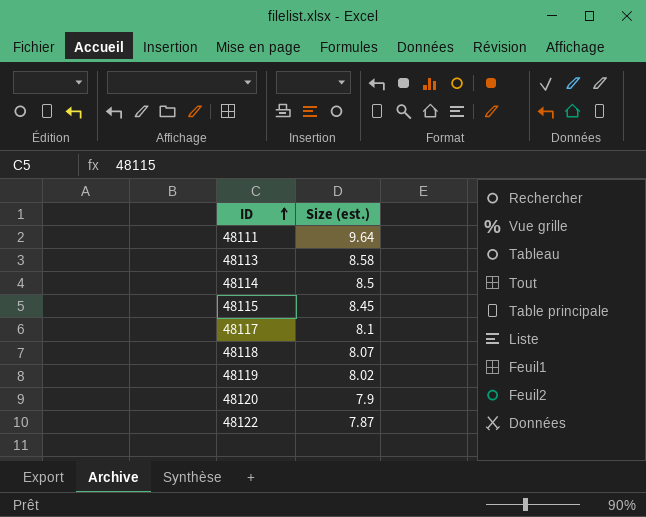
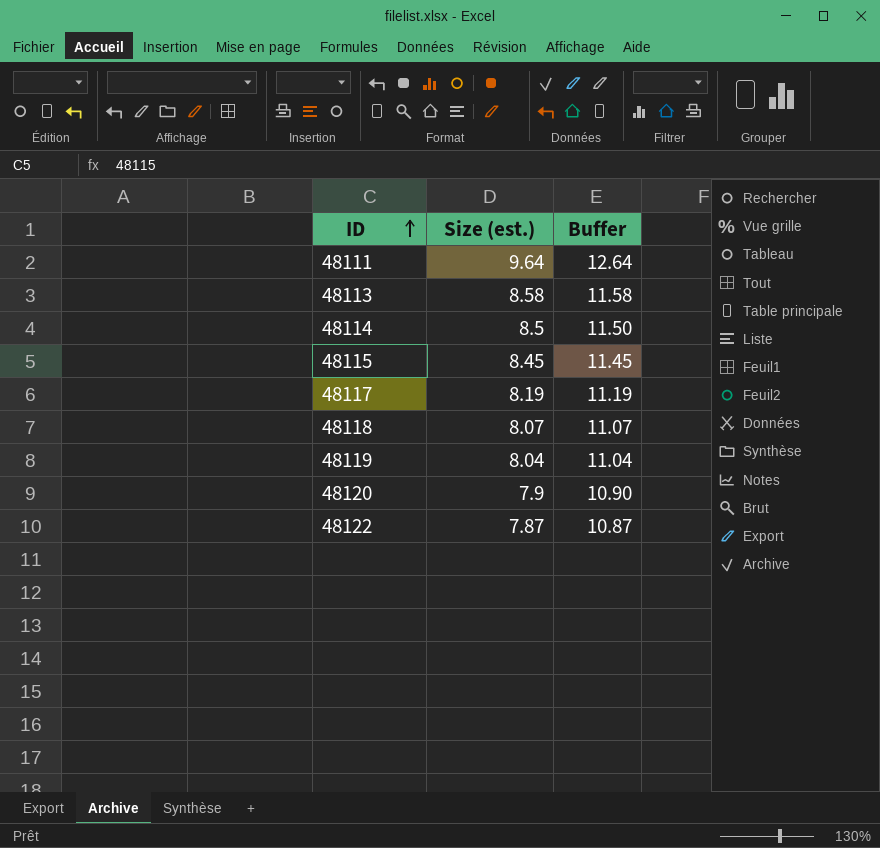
column Buffer | formula: none -> [Size (est.)] + 3
48117 | Size (est.): 8.1 -> 8.19
48119 | Size (est.): 8.02 -> 8.04

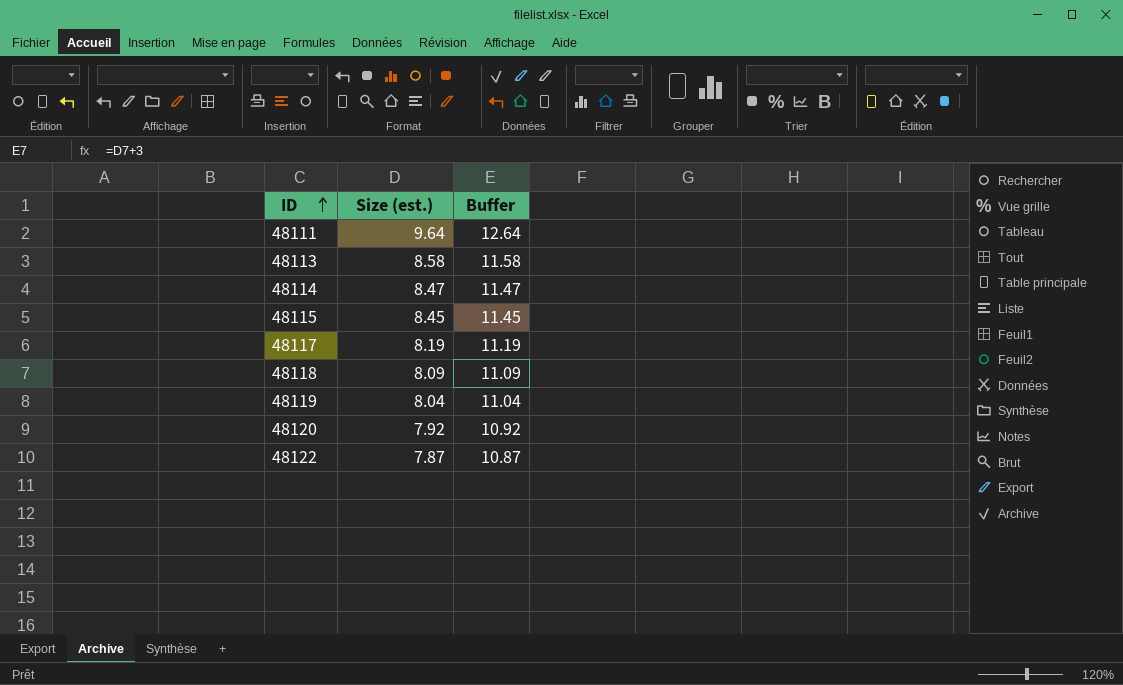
48114 | Size (est.): 8.5 -> 8.47
48114 | Buffer: 11.50 -> 11.47
48118 | Size (est.): 8.07 -> 8.09
48118 | Buffer: 11.07 -> 11.09
48120 | Size (est.): 7.9 -> 7.92
48120 | Buffer: 10.90 -> 10.92

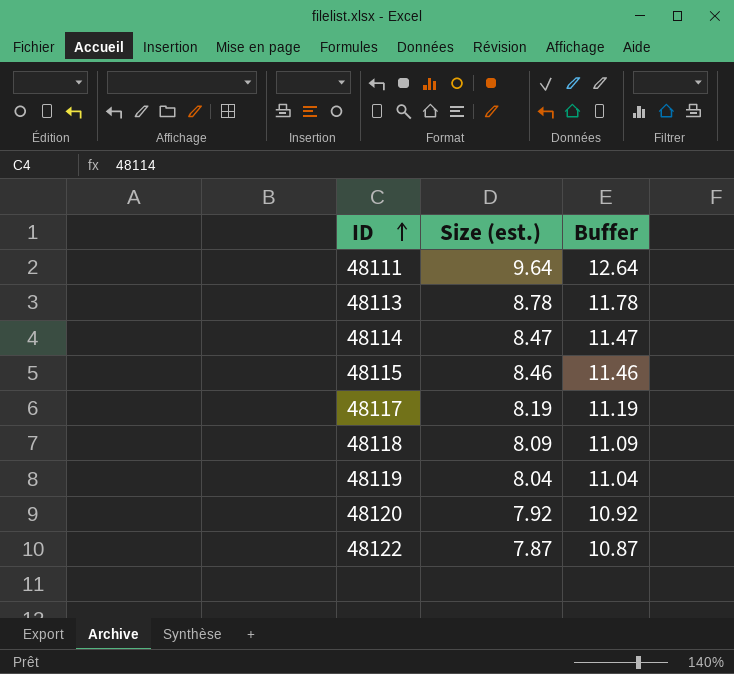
48113 | Size (est.): 8.58 -> 8.78
48113 | Buffer: 11.58 -> 11.78
48115 | Size (est.): 8.45 -> 8.46
48115 | Buffer: 11.45 -> 11.46

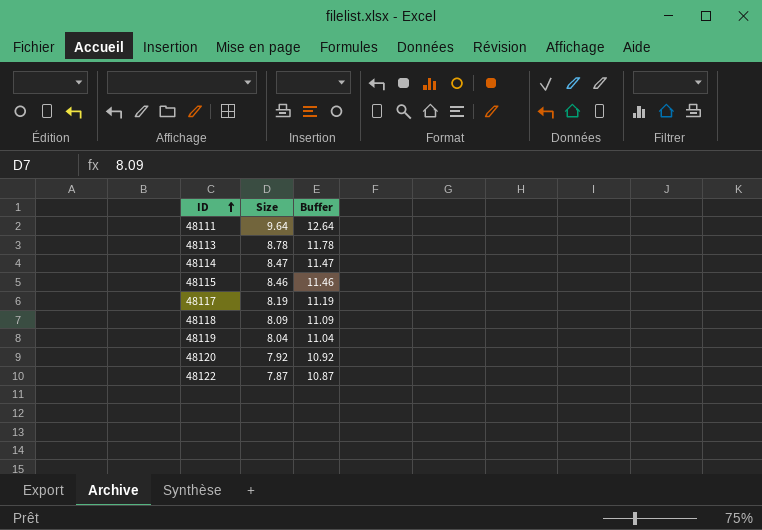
column name: Size (est.) -> Size

